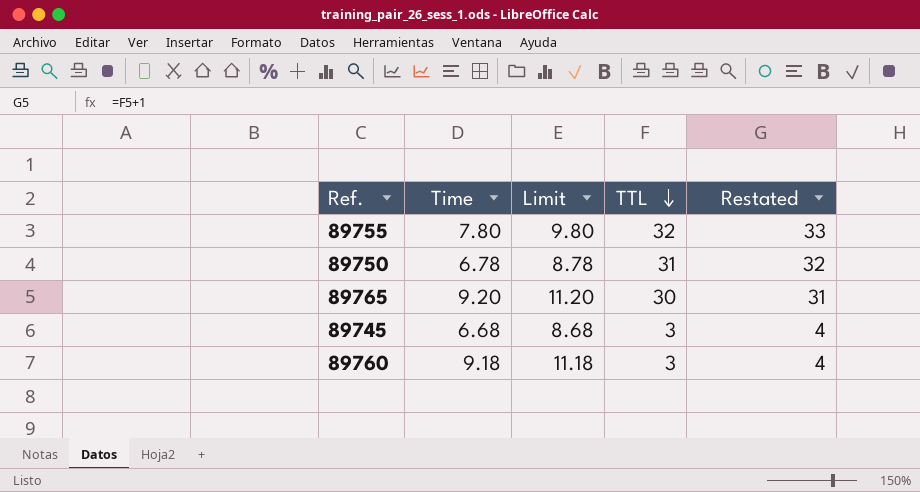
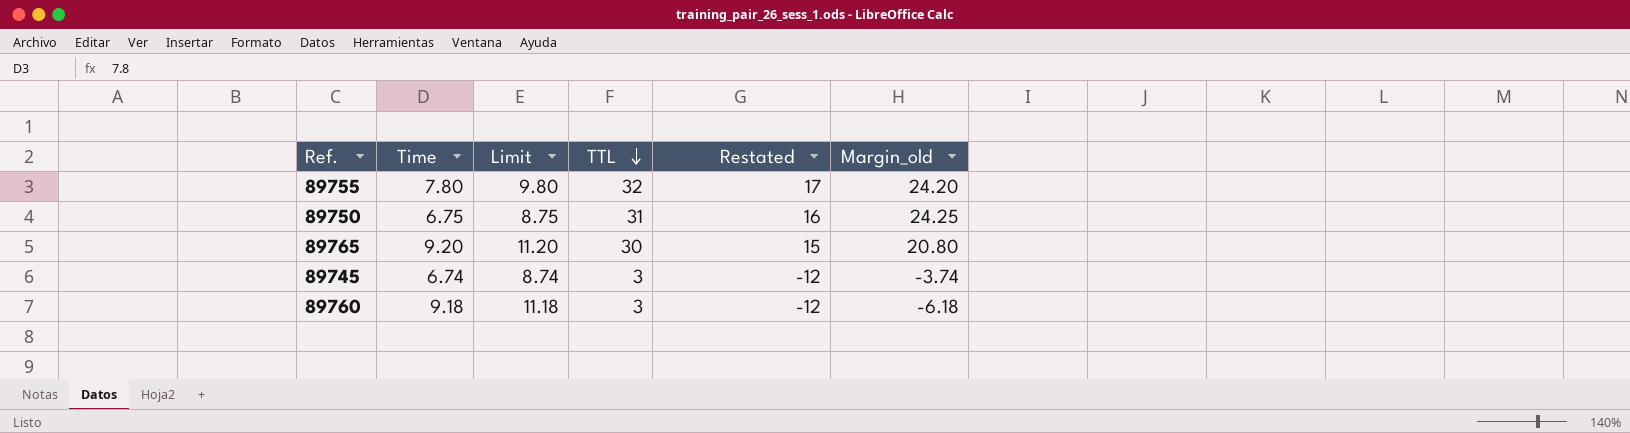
column Restated | formula: [TTL] + 1 -> [TTL] - 15
column Margin_old | formula: none -> [TTL] - [Time]
89750 | Time: 6.78 -> 6.75
89750 | Limit: 8.78 -> 8.75
89745 | Time: 6.68 -> 6.74
89745 | Limit: 8.68 -> 8.74

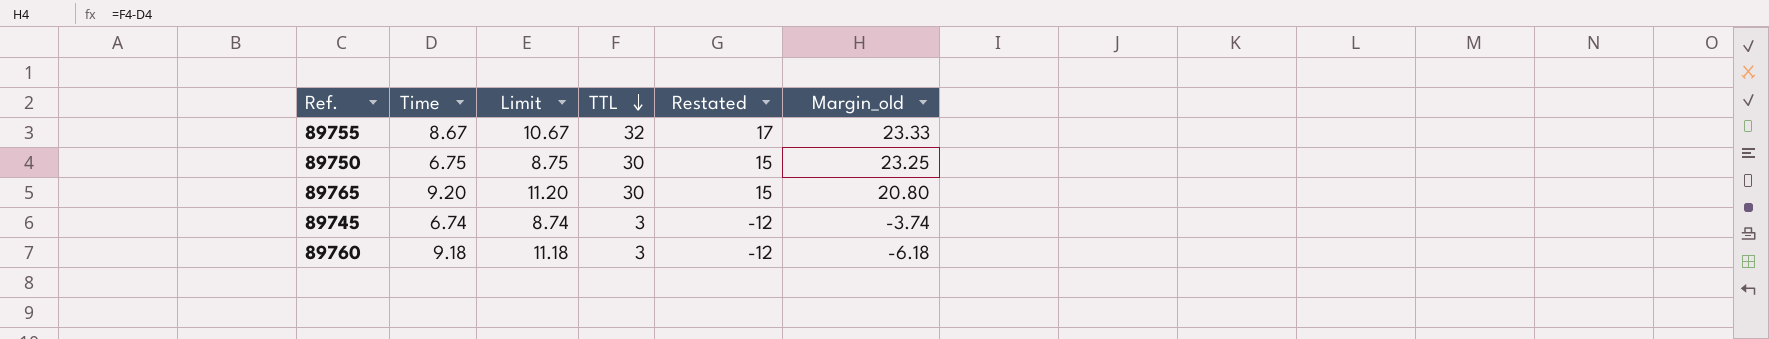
89755 | Time: 7.80 -> 8.67
89755 | Limit: 9.80 -> 10.67
89755 | Margin_old: 24.20 -> 23.33
89750 | TTL: 31 -> 30
89750 | Restated: 16 -> 15
89750 | Margin_old: 24.25 -> 23.25

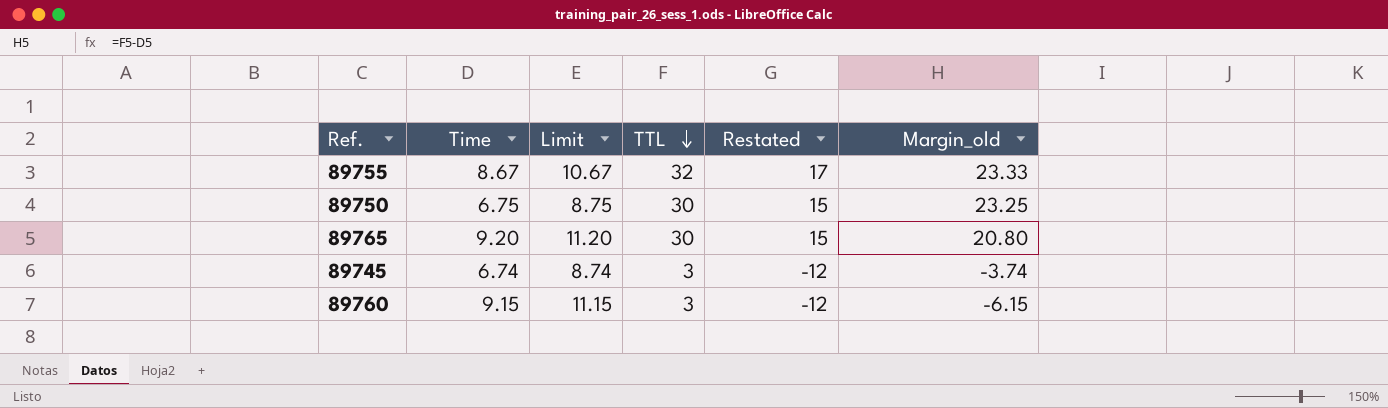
89760 | Time: 9.18 -> 9.15
89760 | Limit: 11.18 -> 11.15
89760 | Margin_old: -6.18 -> -6.15

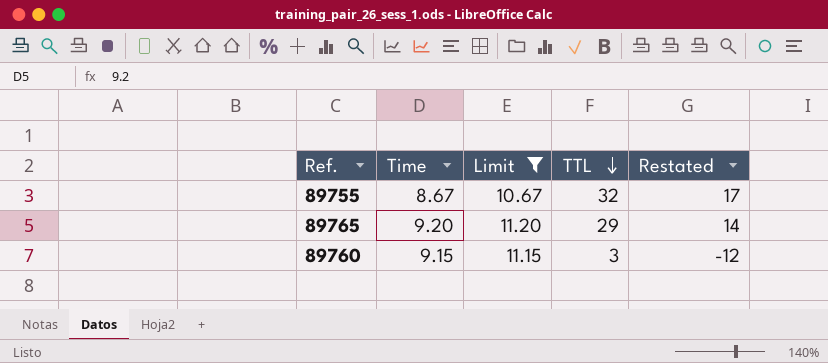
filter: none -> Limit >= 10.67
column Margin_old | formula: [TTL] - [Time] -> none
89765 | TTL: 30 -> 29
89765 | Restated: 15 -> 14

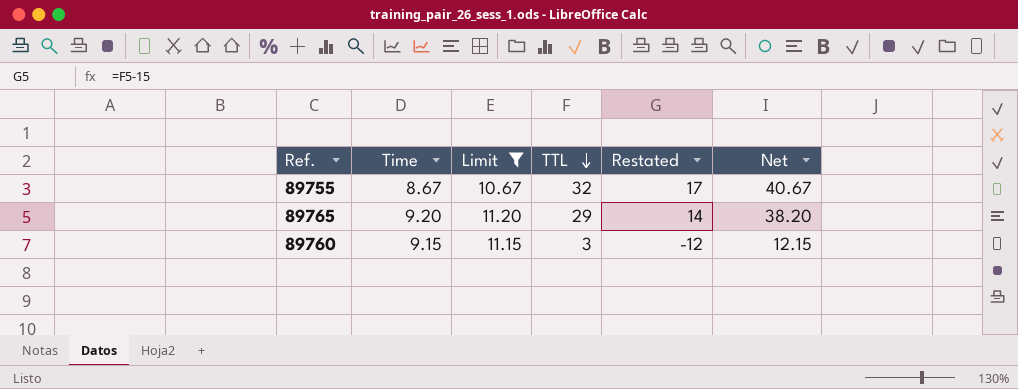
column Net | formula: none -> [Time] + [TTL]

